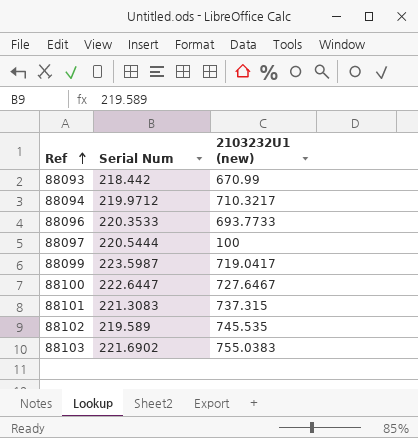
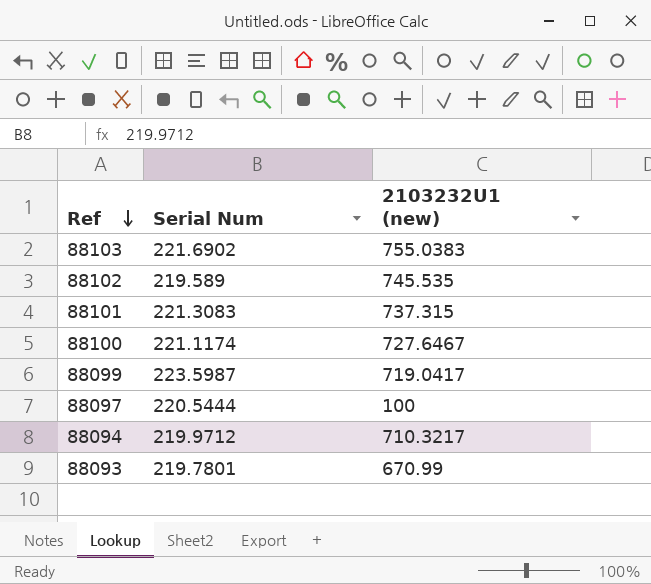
row order: Ref ascending -> Ref descending
row 88096: 220.3533 | 693.7733 -> none
88100 | Serial Num: 222.6447 -> 221.1174
88093 | Serial Num: 218.442 -> 219.7801

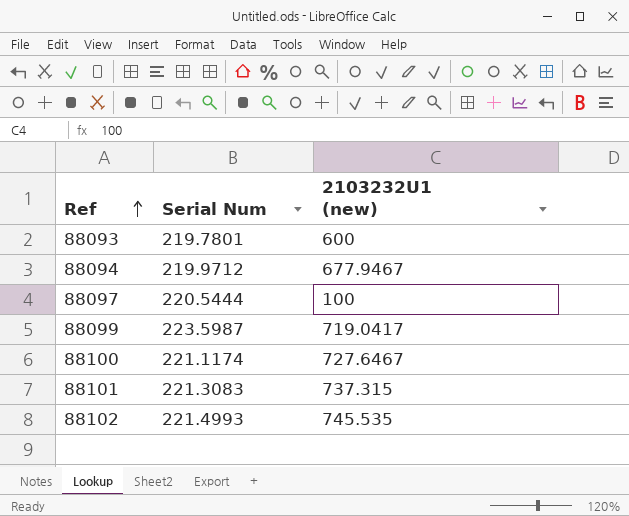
row order: Ref descending -> Ref ascending
row 88103: 221.6902 | 755.0383 -> none
88093 | 2103232U1 (new): 670.99 -> 600
88094 | 2103232U1 (new): 710.3217 -> 677.9467
88102 | Serial Num: 219.589 -> 221.4993

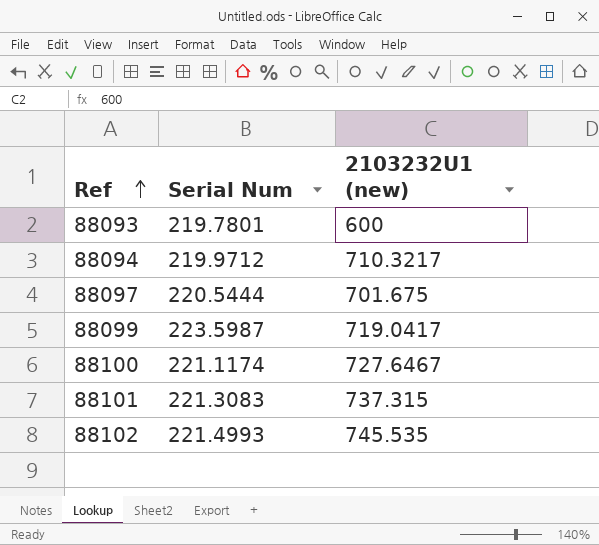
88094 | 2103232U1 (new): 677.9467 -> 710.3217
88097 | 2103232U1 (new): 100 -> 701.675

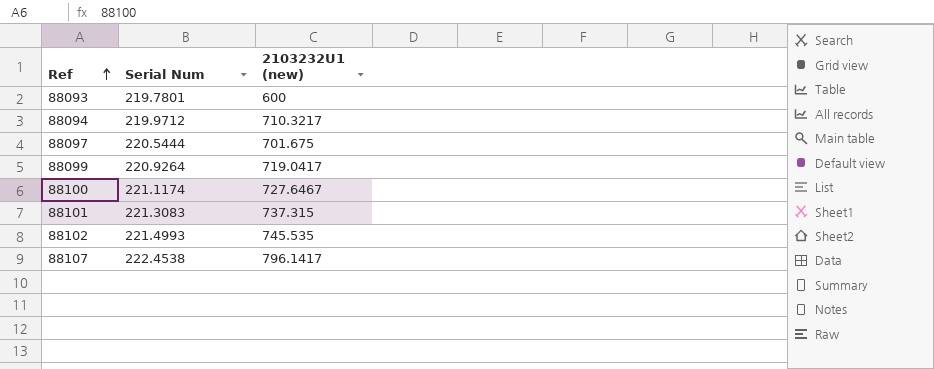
88099 | Serial Num: 223.5987 -> 220.9264
row 88107: none -> 222.4538 | 796.1417

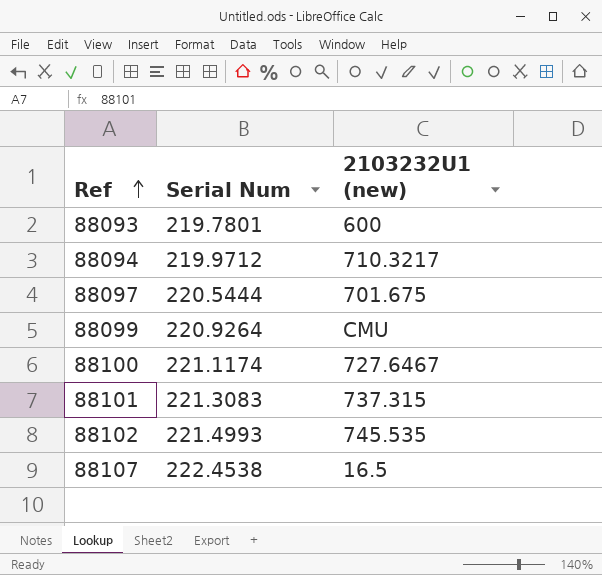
88099 | 2103232U1 (new): 719.0417 -> CMU
88107 | 2103232U1 (new): 796.1417 -> 16.5

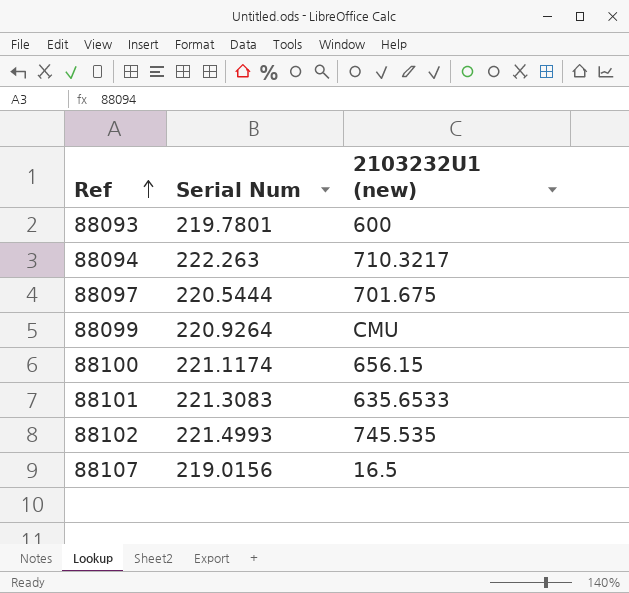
88094 | Serial Num: 219.9712 -> 222.263
88100 | 2103232U1 (new): 727.6467 -> 656.15
88101 | 2103232U1 (new): 737.315 -> 635.6533
88107 | Serial Num: 222.4538 -> 219.0156

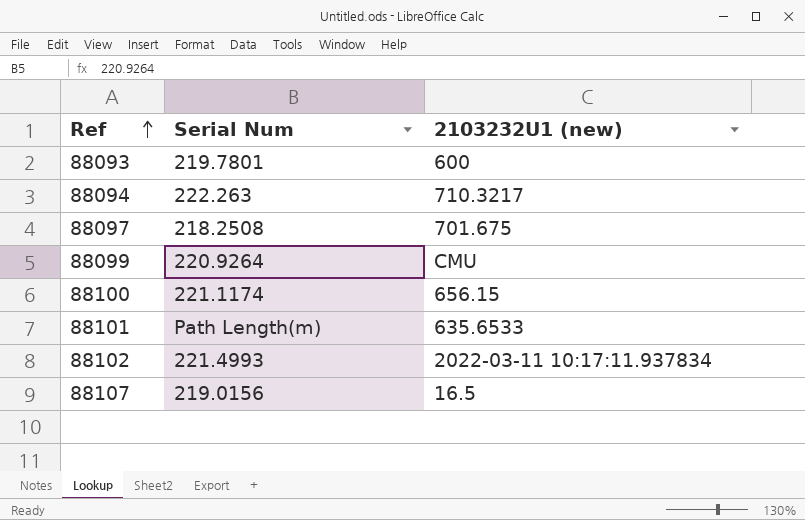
88097 | Serial Num: 220.5444 -> 218.2508
88101 | Serial Num: 221.3083 -> Path Length(m)
88102 | 2103232U1 (new): 745.535 -> 2022-03-11 10:17:11.937834

